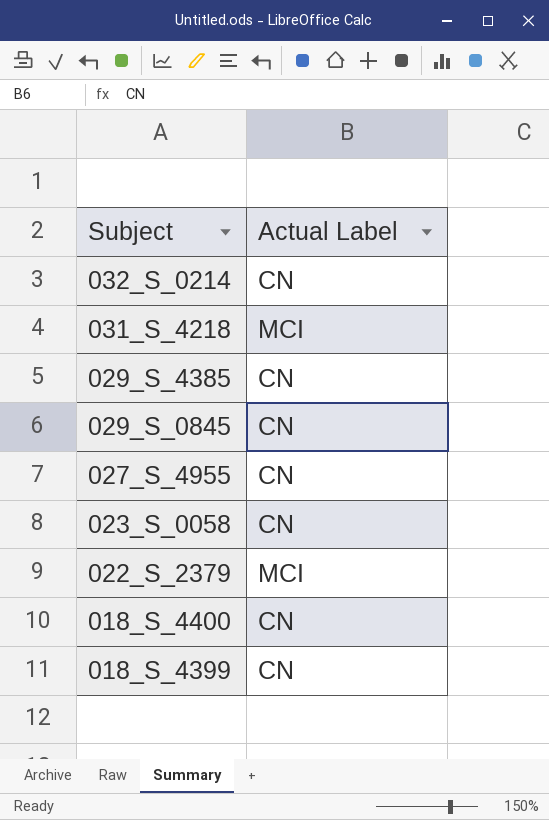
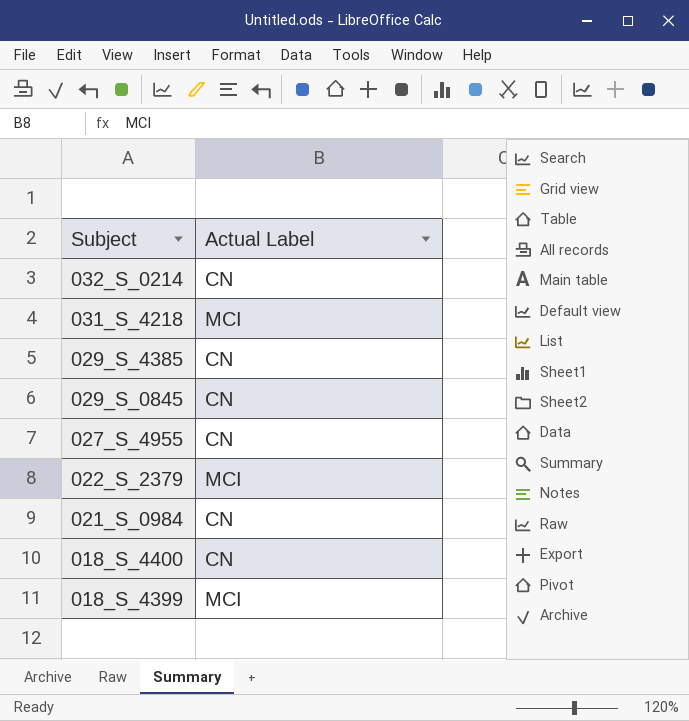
row 023_S_0058: CN -> none
row 021_S_0984: none -> CN
018_S_4399 | Actual Label: CN -> MCI

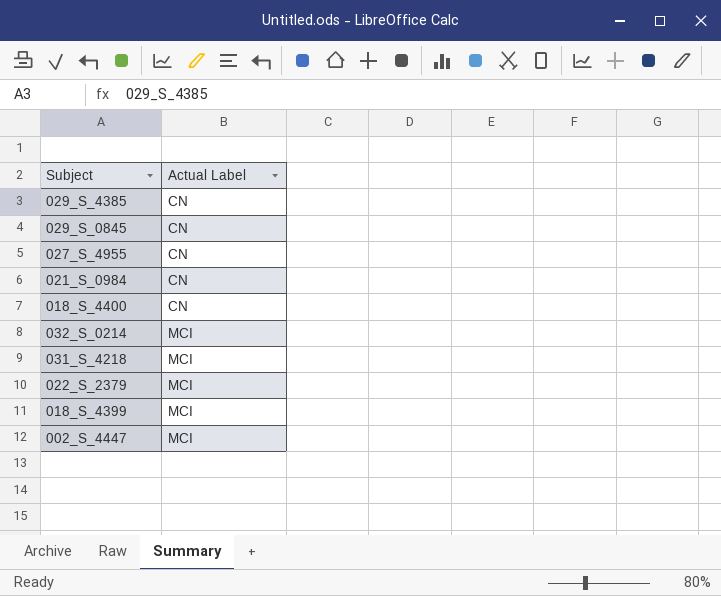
row order: Subject descending -> Actual Label ascending
032_S_0214 | Actual Label: CN -> MCI
row 002_S_4447: none -> MCI

